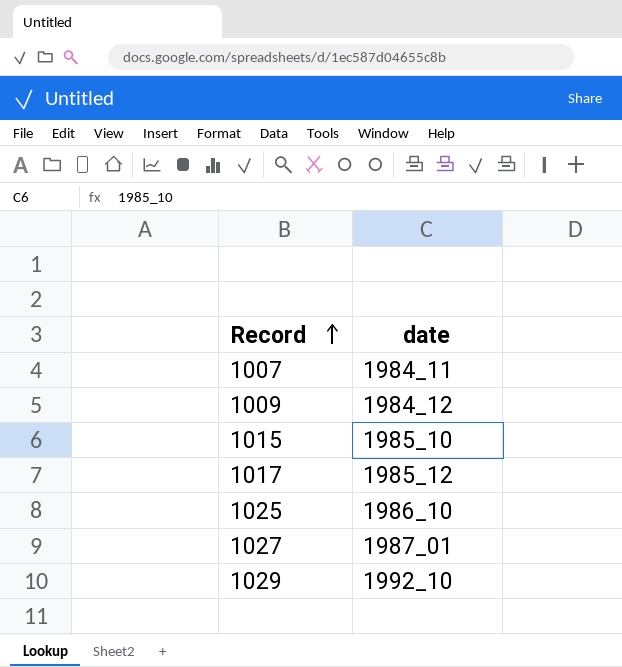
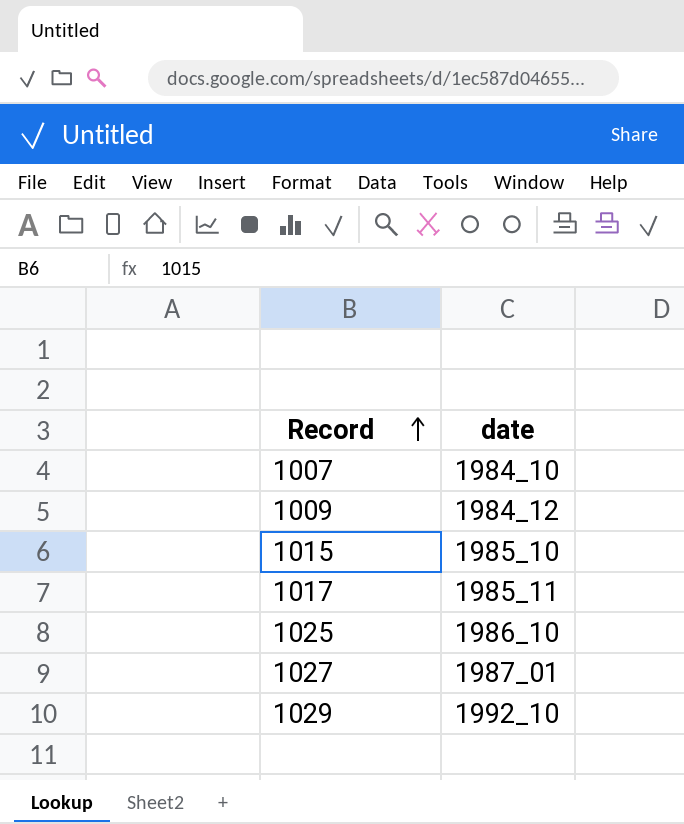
1007 | date: 1984_11 -> 1984_10
1017 | date: 1985_12 -> 1985_11

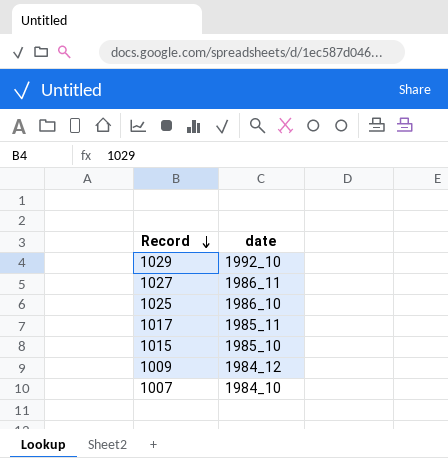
row order: Record ascending -> Record descending
1027 | date: 1987_01 -> 1986_11

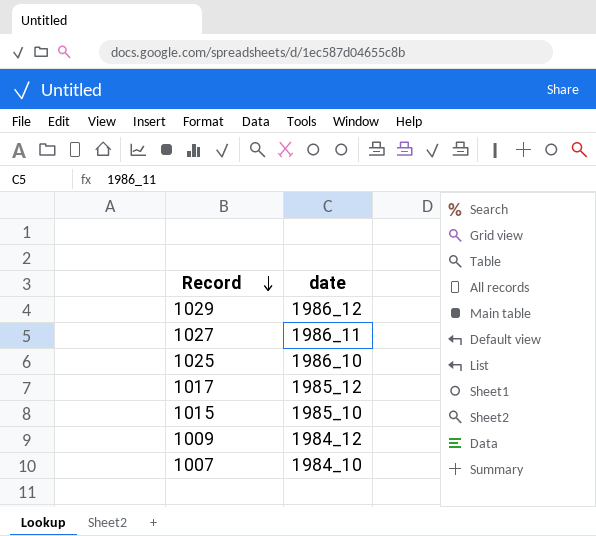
1029 | date: 1992_10 -> 1986_12
1017 | date: 1985_11 -> 1985_12

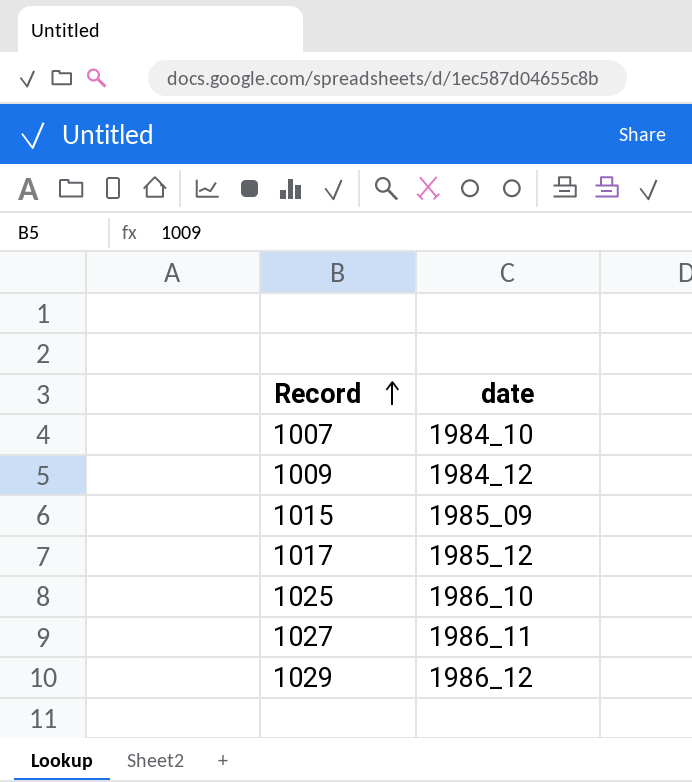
row order: Record descending -> Record ascending
1015 | date: 1985_10 -> 1985_09

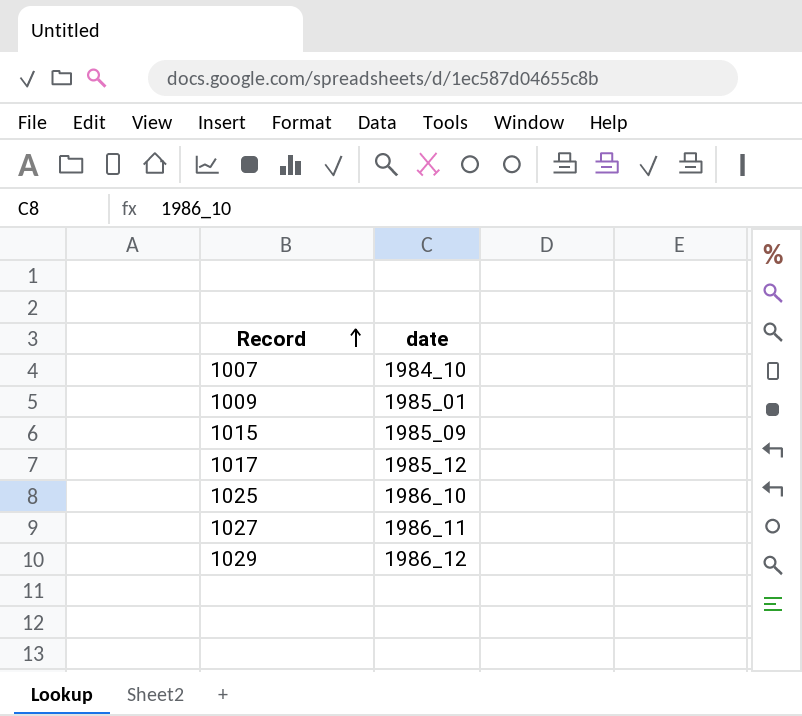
1009 | date: 1984_12 -> 1985_01

